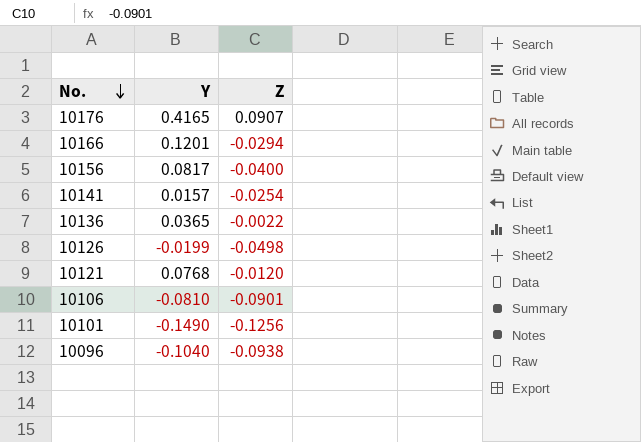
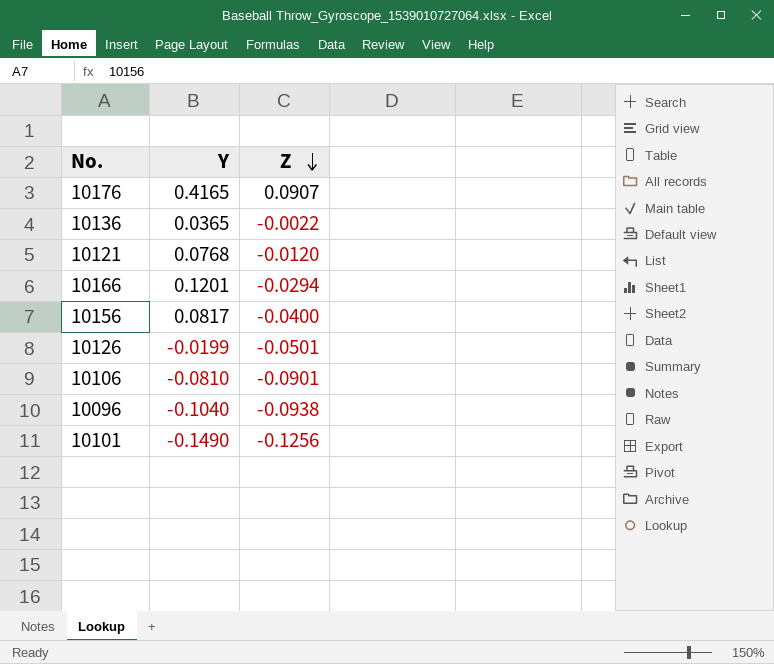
row order: No. descending -> Z descending
row 10141: 0.0157 | -0.0254 -> none
10126 | Z: -0.0498 -> -0.0501

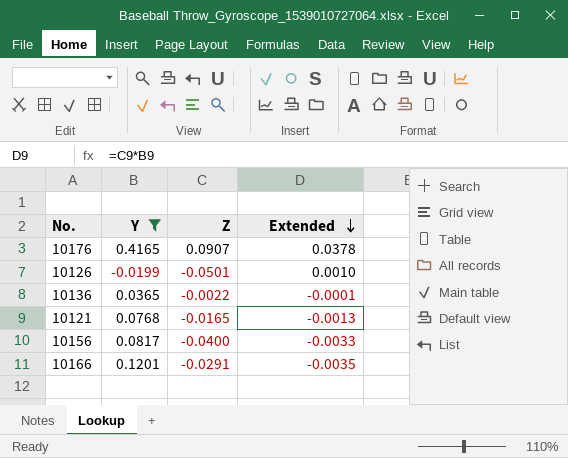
filter: none -> Y >= -0.0199
row order: Z descending -> Extended descending
column Extended | formula: none -> [Y] * [Z]
10121 | Z: -0.0120 -> -0.0165
10166 | Z: -0.0294 -> -0.0291

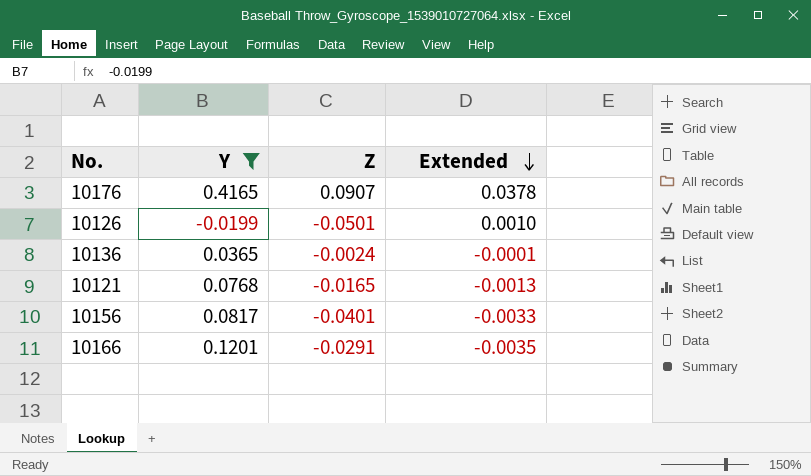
10136 | Z: -0.0022 -> -0.0024
10156 | Z: -0.0400 -> -0.0401

